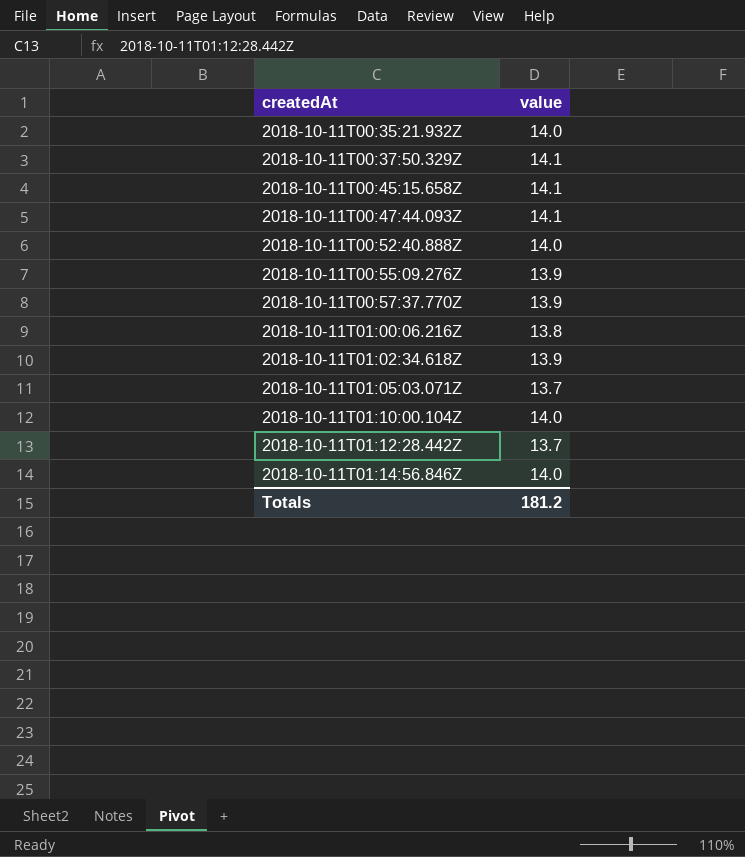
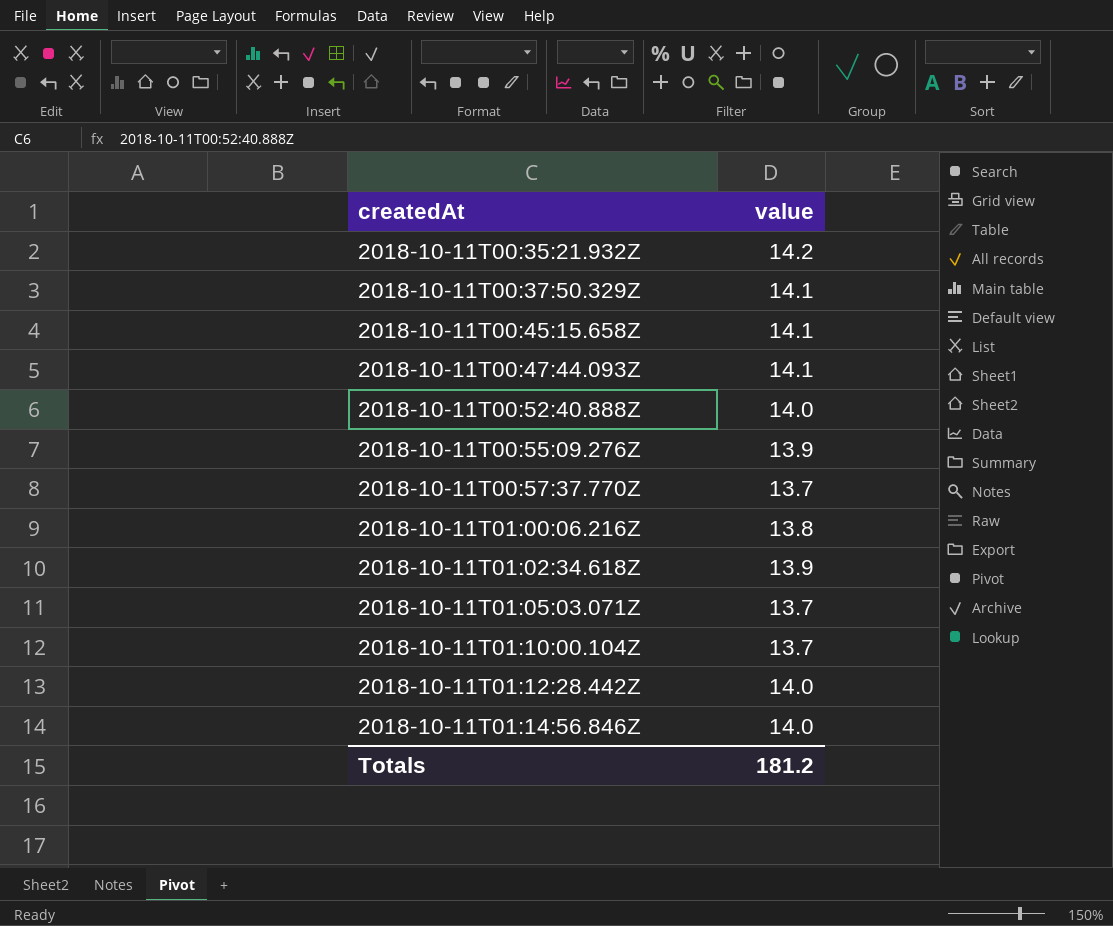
2018-10-11T00:35:21.932Z | value: 14.0 -> 14.2
2018-10-11T00:57:37.770Z | value: 13.9 -> 13.7
2018-10-11T01:10:00.104Z | value: 14.0 -> 13.7
2018-10-11T01:12:28.442Z | value: 13.7 -> 14.0

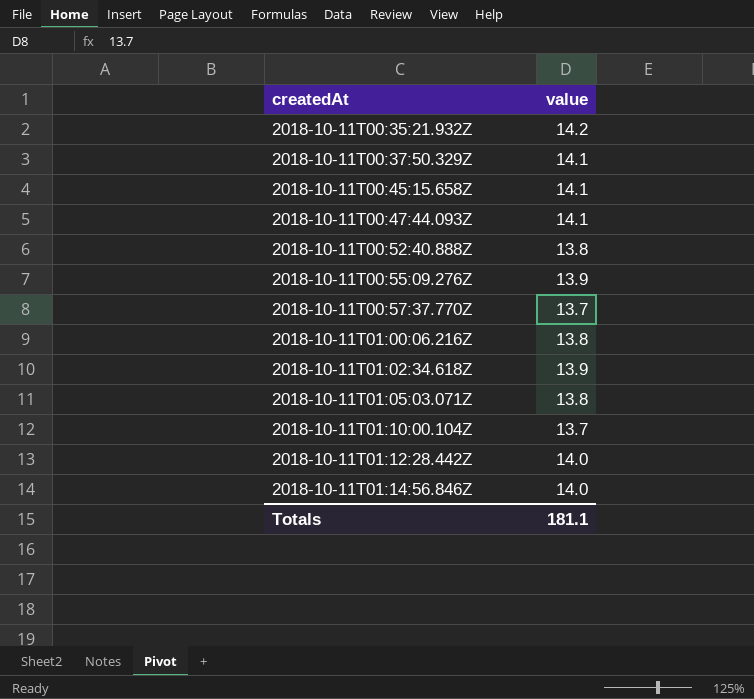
2018-10-11T00:52:40.888Z | value: 14.0 -> 13.8
2018-10-11T01:05:03.071Z | value: 13.7 -> 13.8
Totals | value: 181.2 -> 181.1

